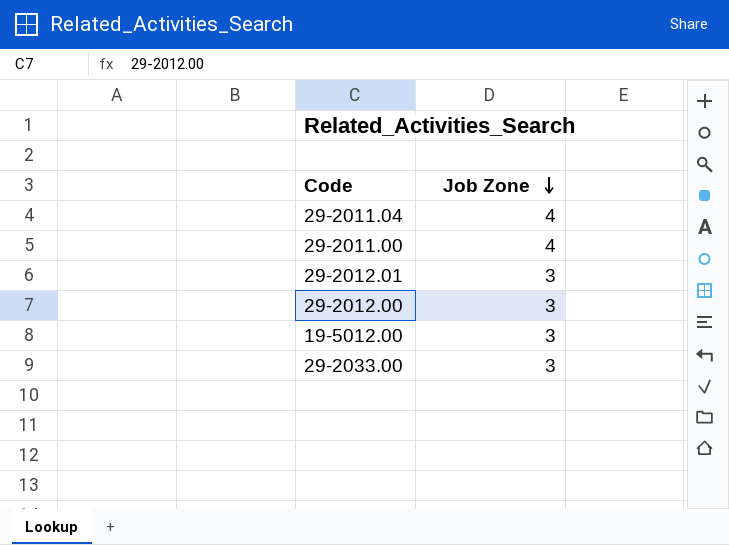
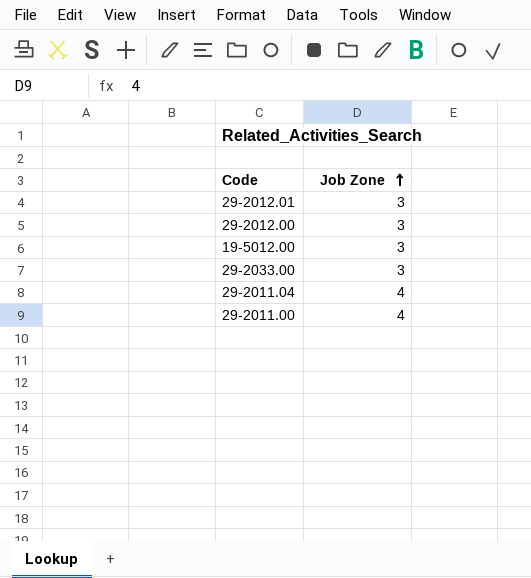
row order: Job Zone descending -> Job Zone ascending

